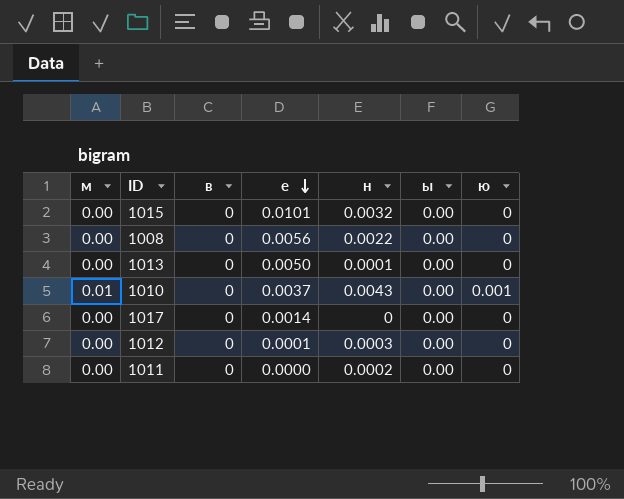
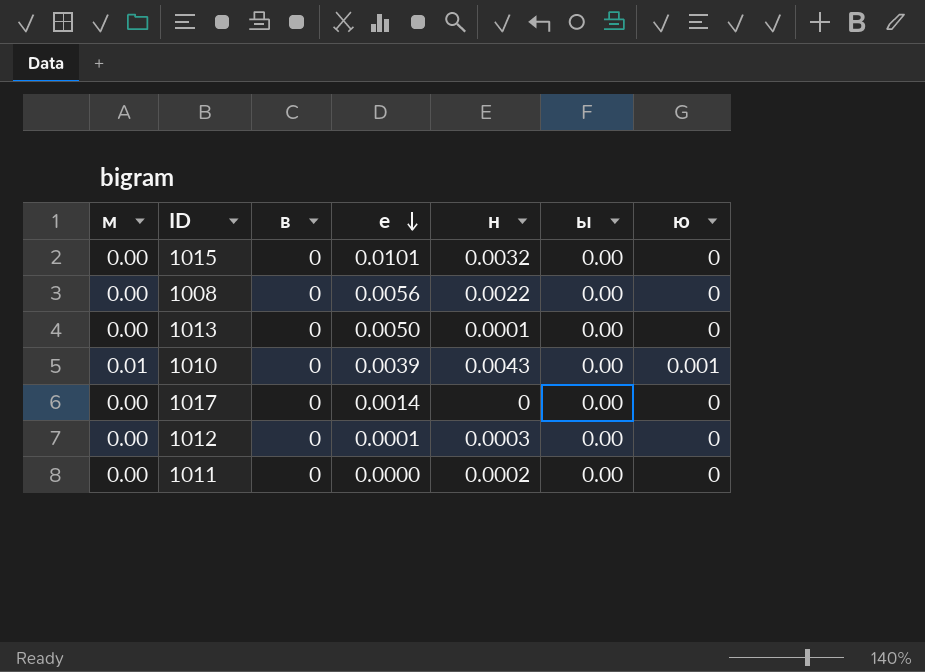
1010 | е: 0.0037 -> 0.0039

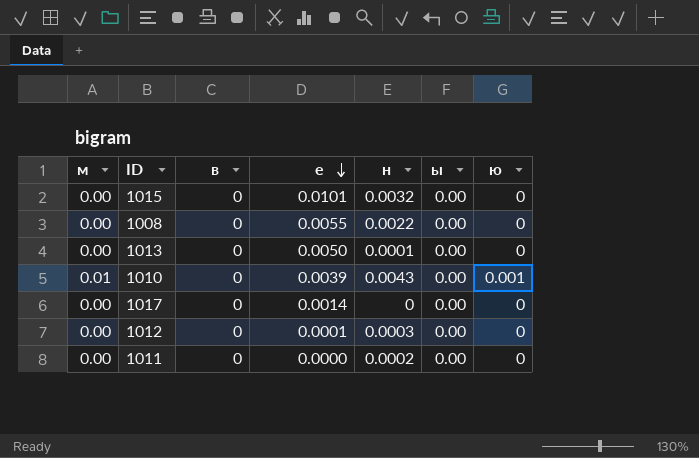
1008 | е: 0.0056 -> 0.0055

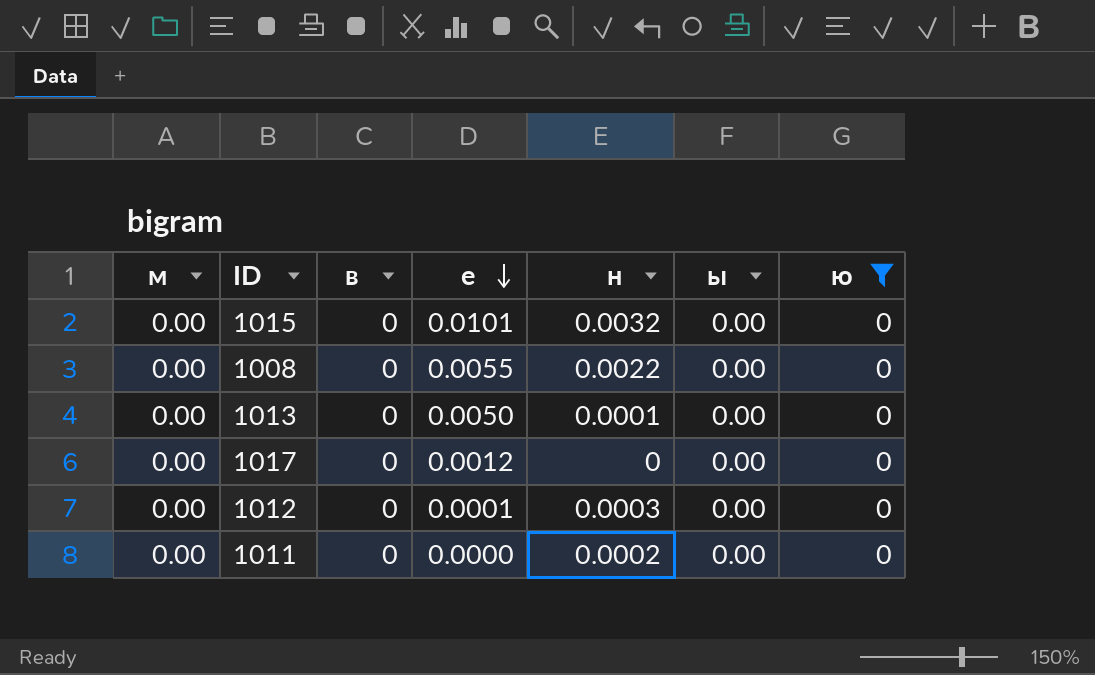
filter: none -> ю = 0
1017 | е: 0.0014 -> 0.0012

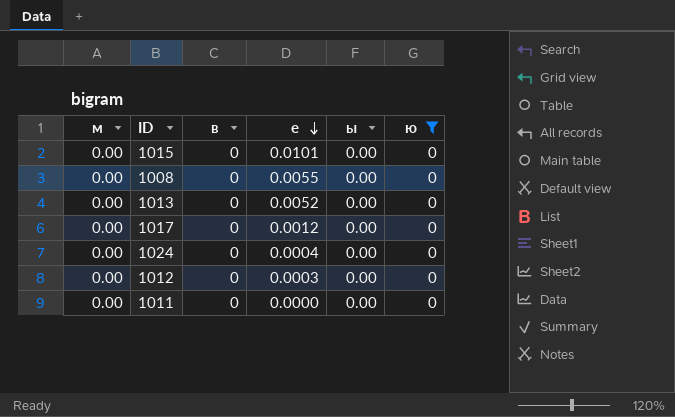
column н | position: 5 -> none
1013 | е: 0.0050 -> 0.0052
row 1024: none -> 0.00 | 0 | 0.0004 | 0.00 | 0
1012 | е: 0.0001 -> 0.0003

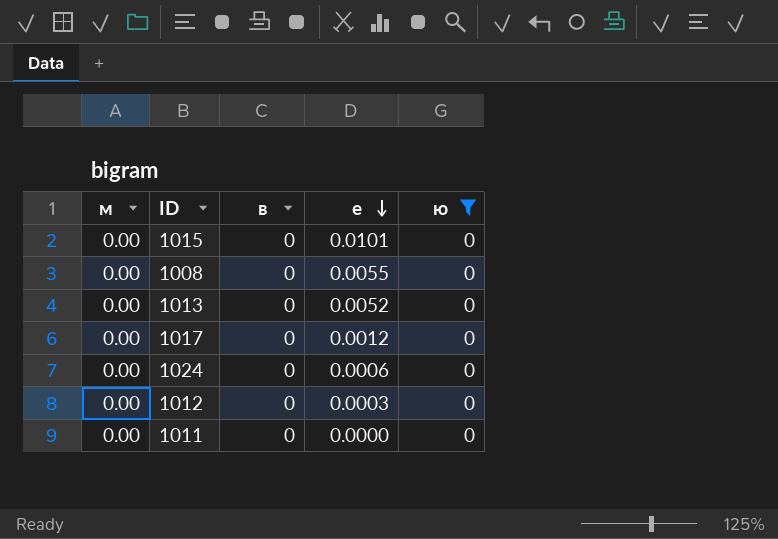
column ы | position: 5 -> none
1024 | е: 0.0004 -> 0.0006

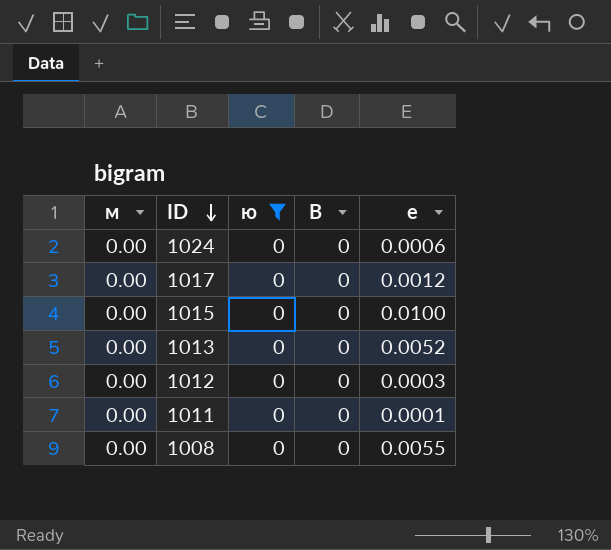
row order: е descending -> ID descending
column ю | position: 5 -> 3
column name: в -> В
1015 | е: 0.0101 -> 0.0100
1011 | е: 0.0000 -> 0.0001

